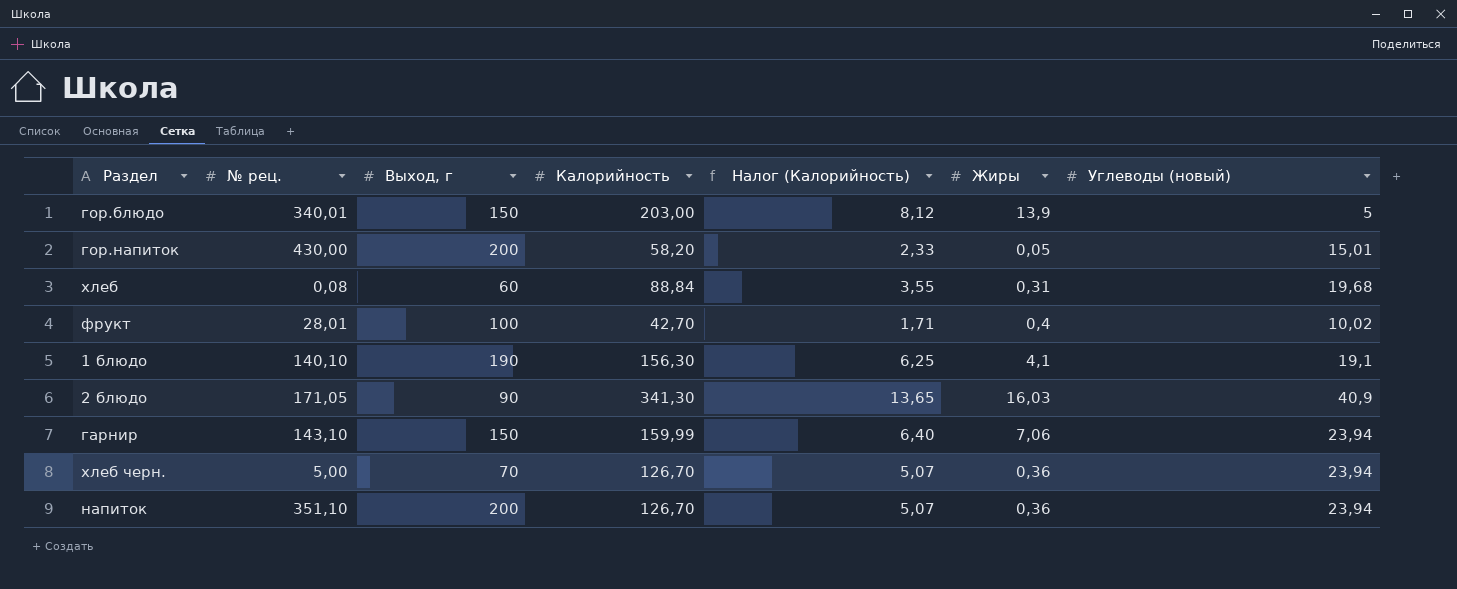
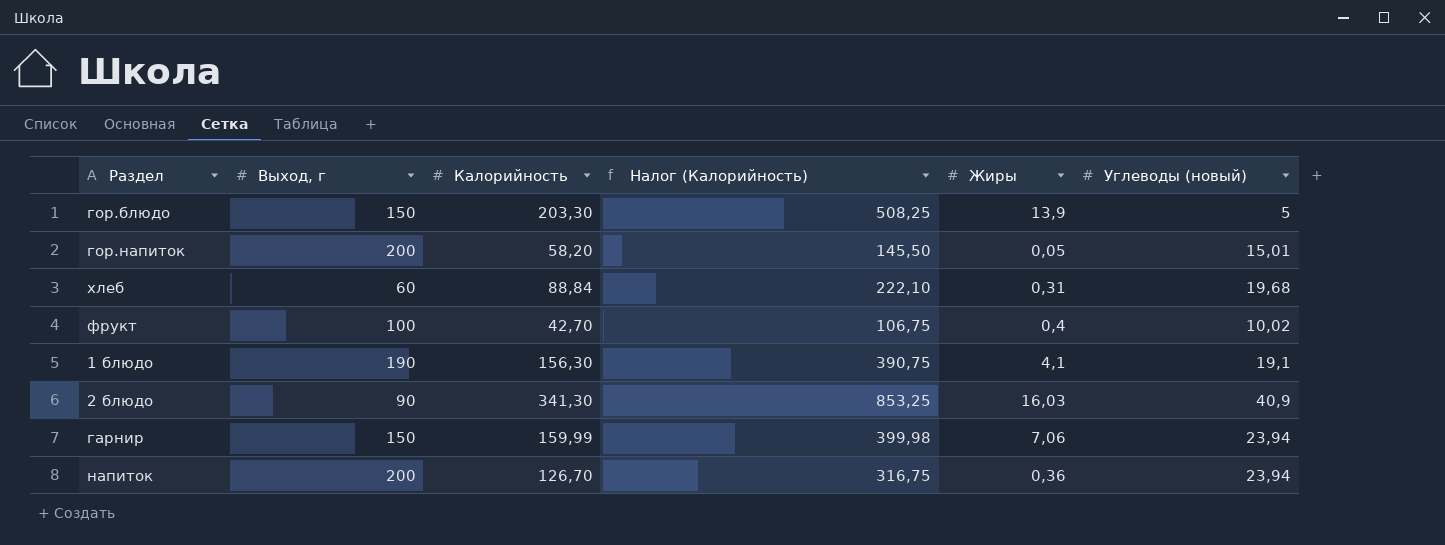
column № рец. | position: 2 -> none
column Налог (Калорийность) | formula: [Калорийность] * 0,04 -> [Калорийность] * 2,5
row хлеб черн.: 5,00 | 70 | 126,70 | 5,07 | 0,36 | 23,94 -> none
гор.блюдо | Калорийность: 203,00 -> 203,30

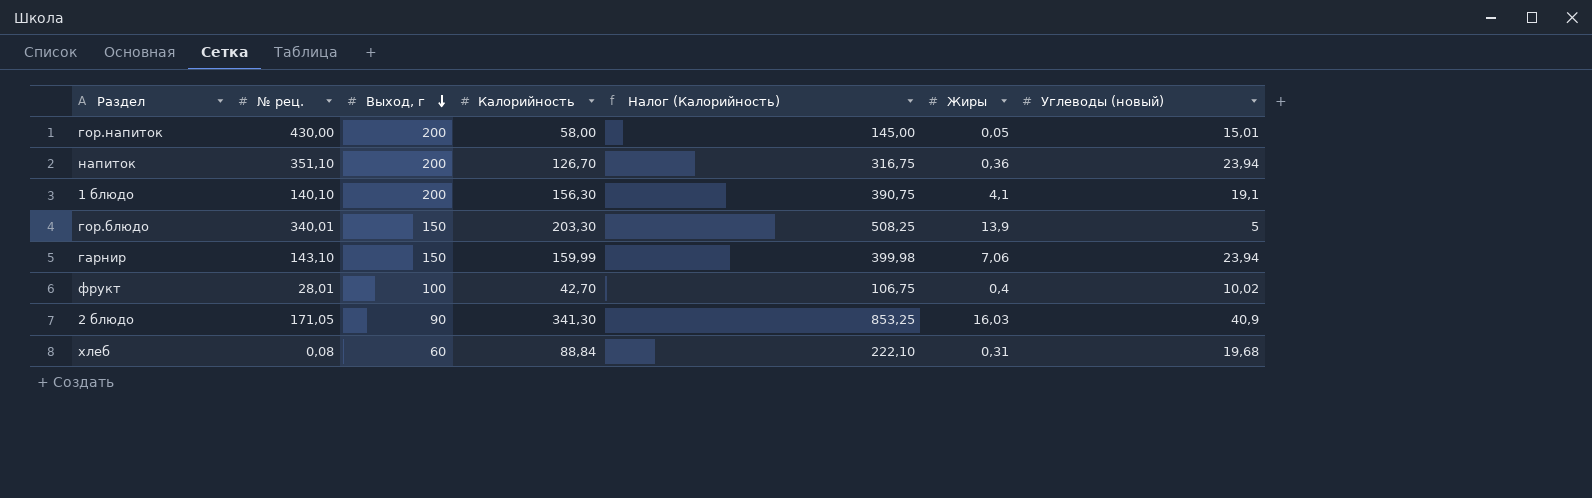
row order: none -> Выход, г descending
column № рец. | position: none -> 2
гор.напиток | Калорийность: 58,20 -> 58,00
гор.напиток | Налог (Калорийность): 145,50 -> 145,00
1 блюдо | Выход, г: 190 -> 200

